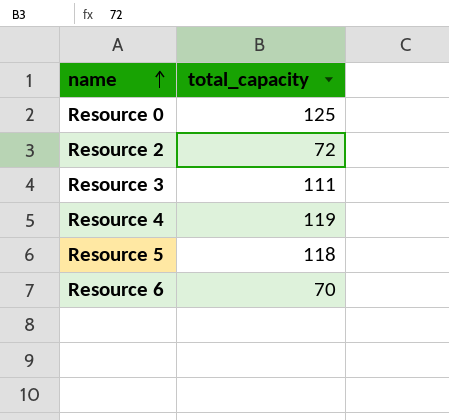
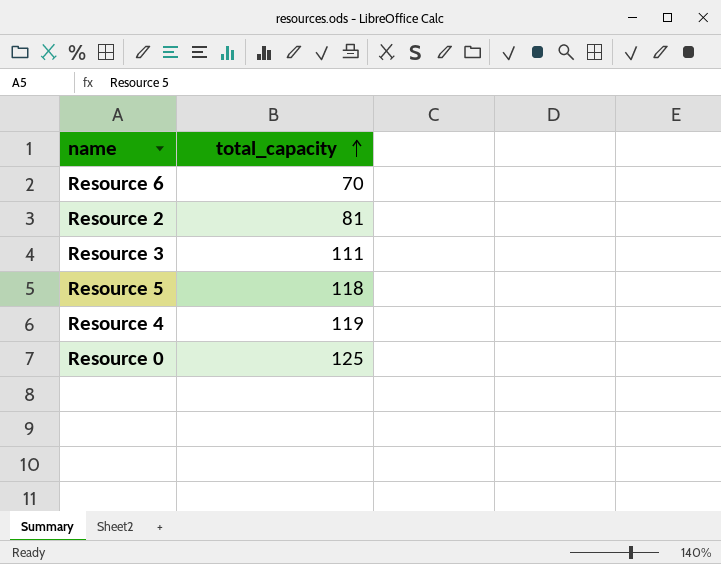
row order: name ascending -> total_capacity ascending
Resource 2 | total_capacity: 72 -> 81

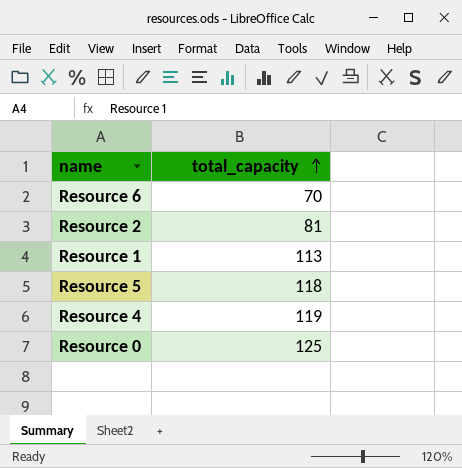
row Resource 3: 111 -> none
row Resource 1: none -> 113

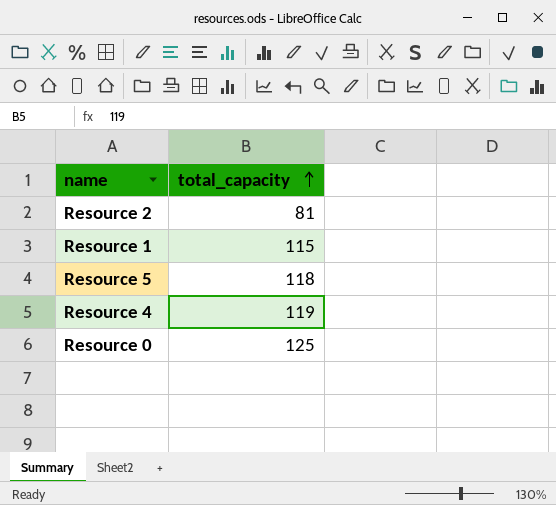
row Resource 6: 70 -> none
Resource 1 | total_capacity: 113 -> 115

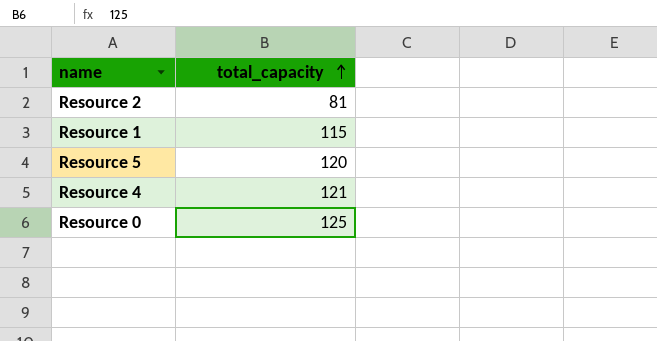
Resource 5 | total_capacity: 118 -> 120
Resource 4 | total_capacity: 119 -> 121

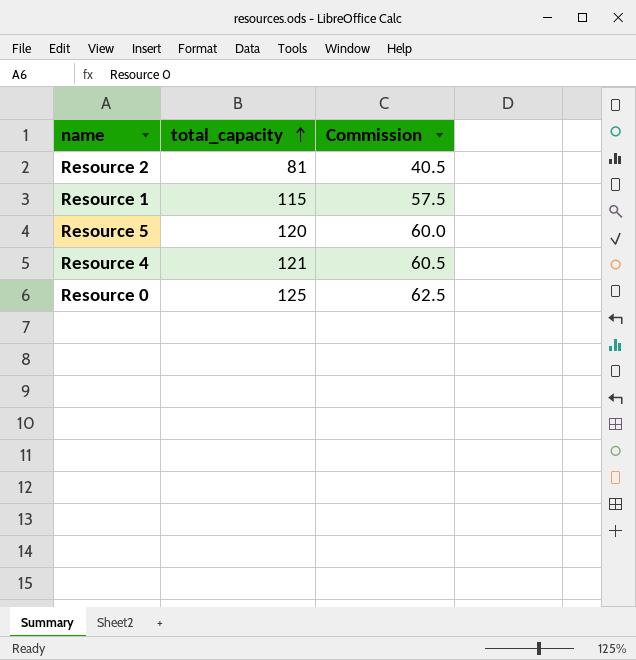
column Commission | formula: none -> [total_capacity] * 0.5

